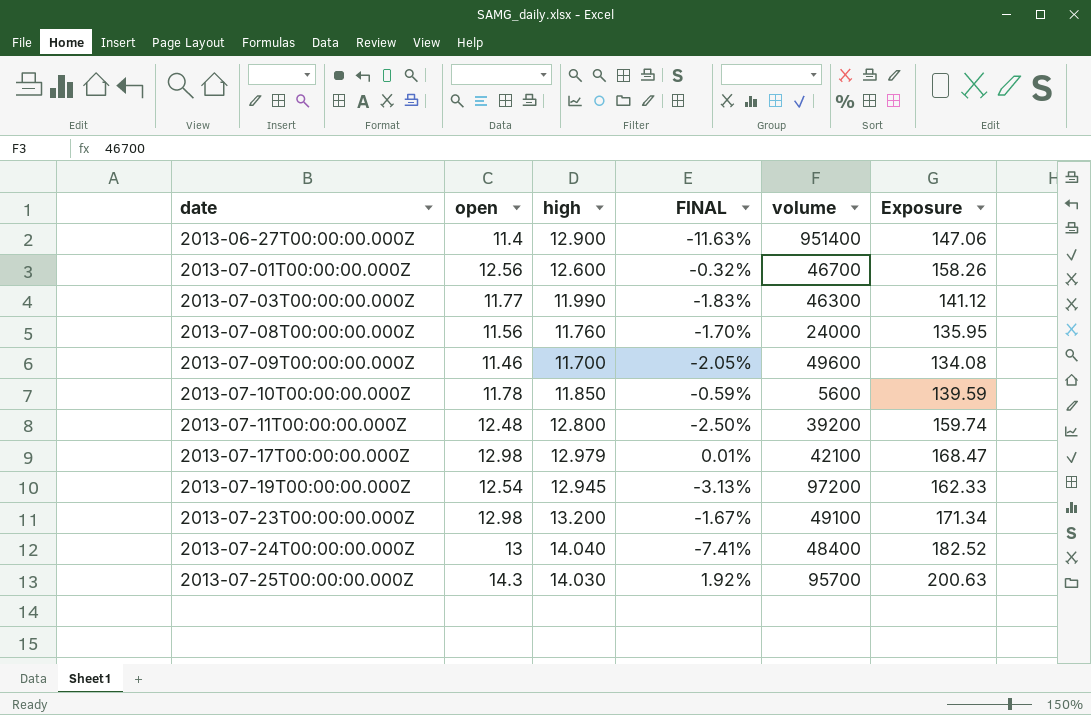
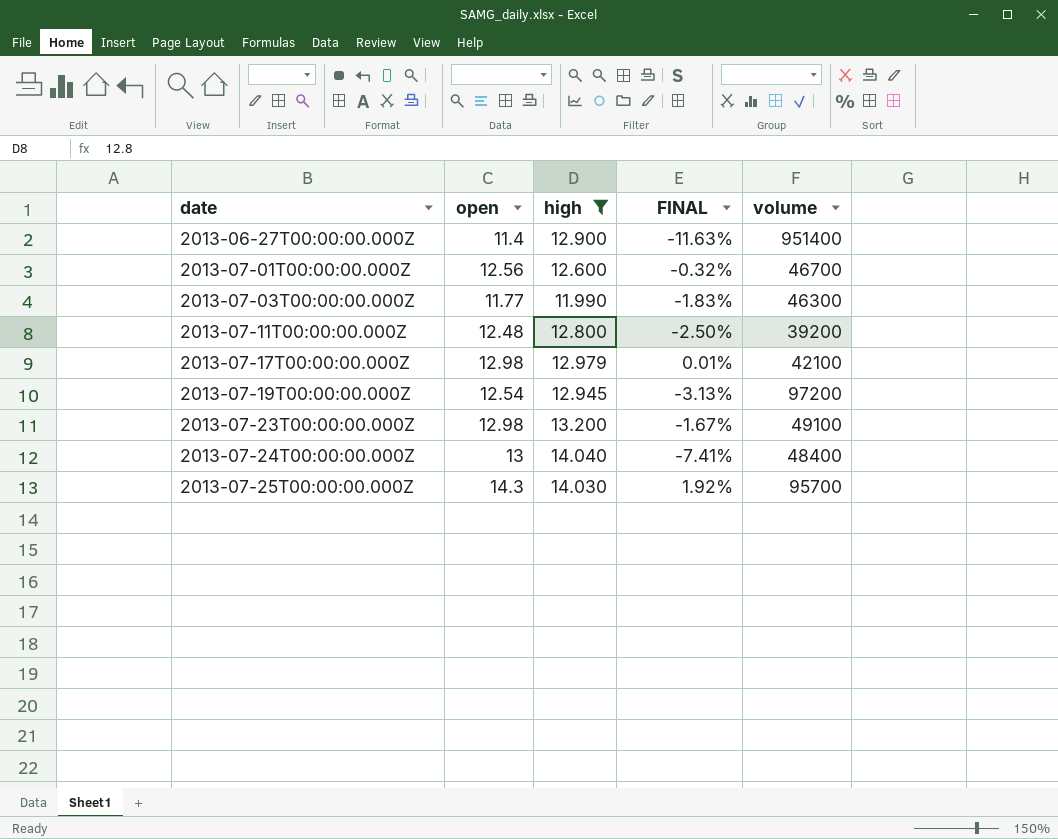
filter: none -> high >= 11.990
column Exposure | formula: [open] * [high] -> none

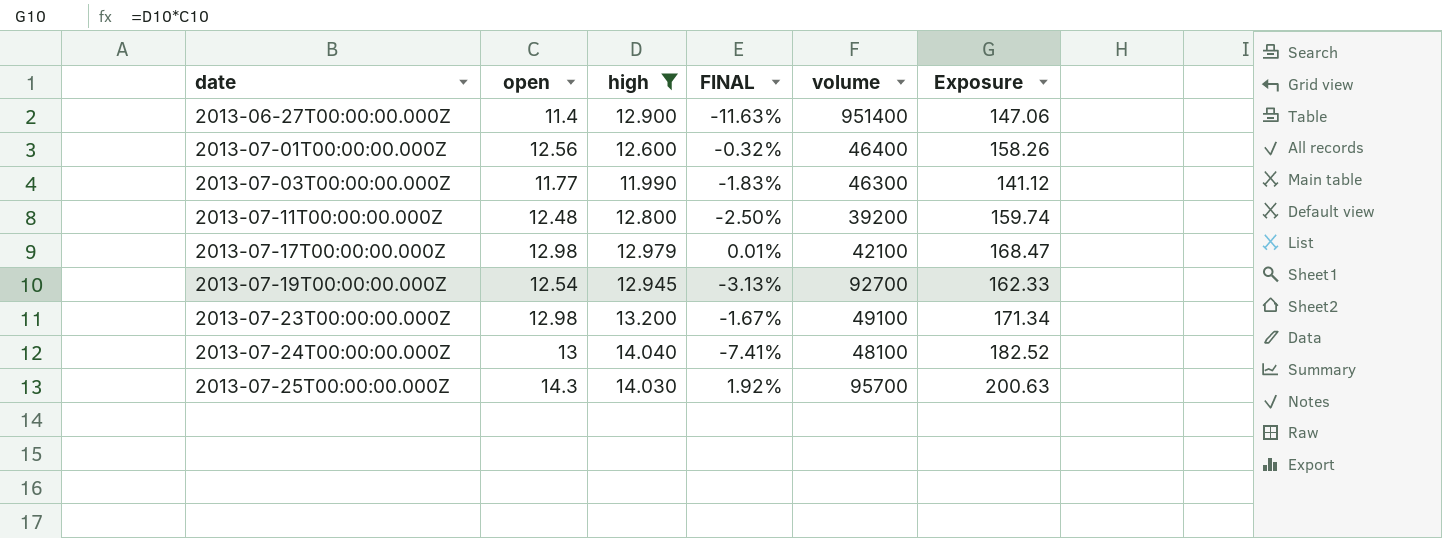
column Exposure | formula: none -> [open] * [high]
2013-07-01T00:00:00.000Z | volume: 46700 -> 46400
2013-07-19T00:00:00.000Z | volume: 97200 -> 92700
2013-07-24T00:00:00.000Z | volume: 48400 -> 48100

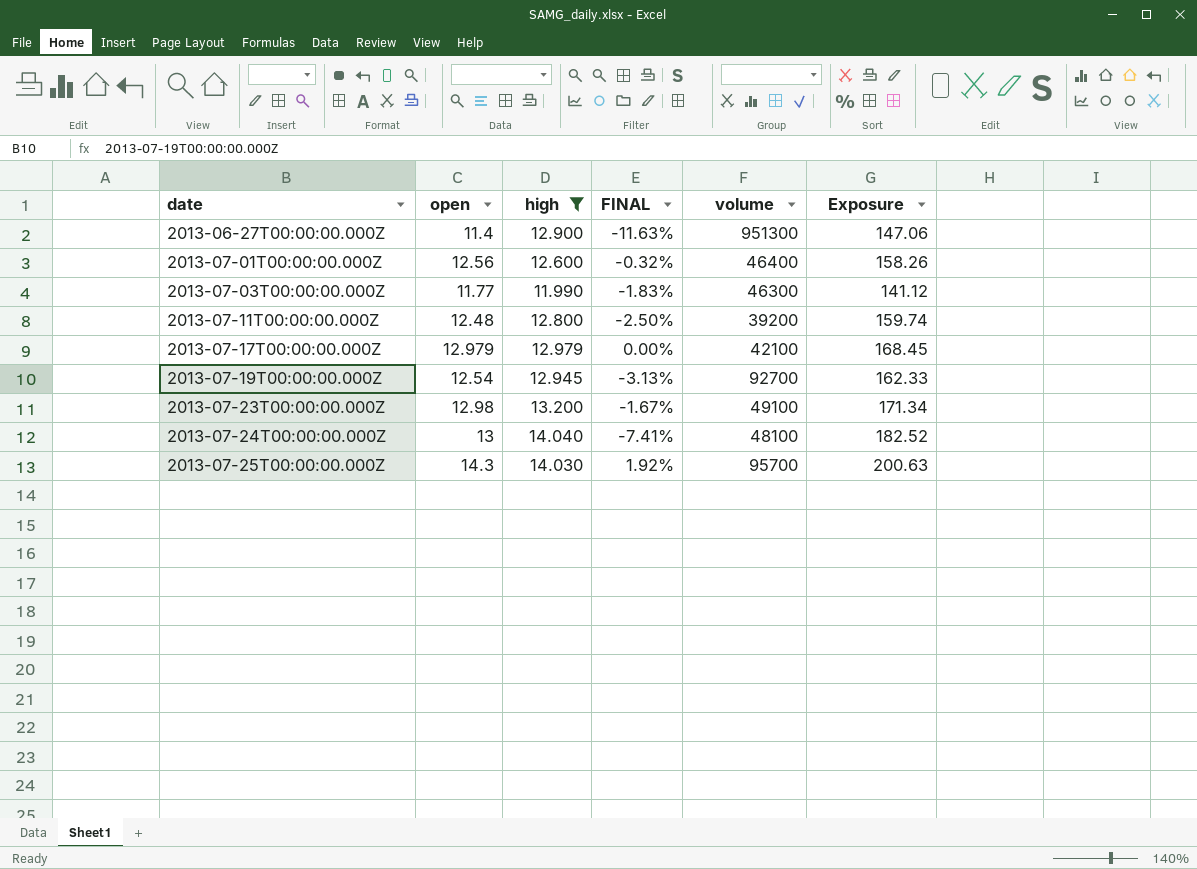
2013-06-27T00:00:00.000Z | volume: 951400 -> 951300
2013-07-17T00:00:00.000Z | open: 12.98 -> 12.979
2013-07-17T00:00:00.000Z | FINAL: 0.01% -> 0.00%
2013-07-17T00:00:00.000Z | Exposure: 168.47 -> 168.45

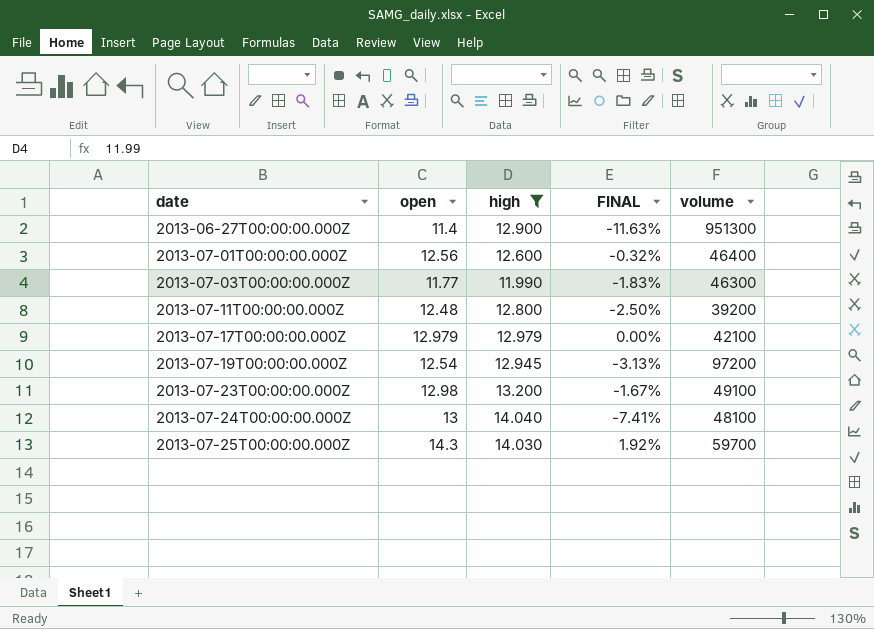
column Exposure | formula: [open] * [high] -> none
2013-07-19T00:00:00.000Z | volume: 92700 -> 97200
2013-07-25T00:00:00.000Z | volume: 95700 -> 59700

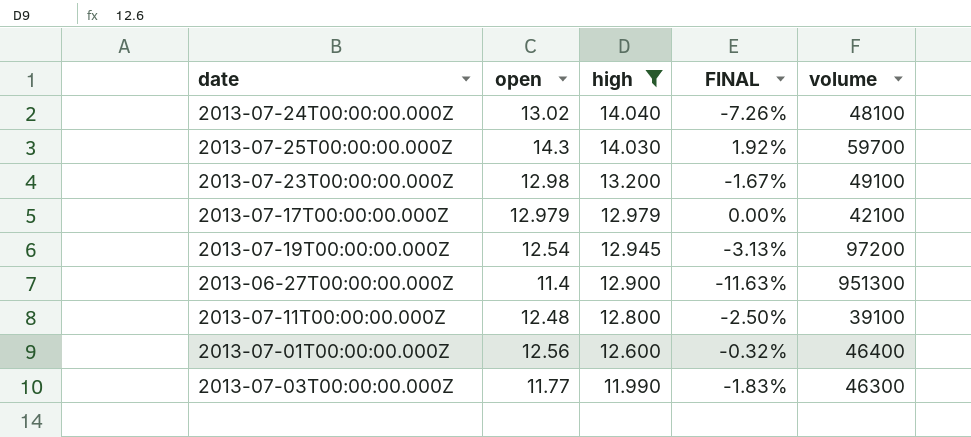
row order: date ascending -> high descending
2013-07-24T00:00:00.000Z | open: 13 -> 13.02
2013-07-24T00:00:00.000Z | FINAL: -7.41% -> -7.26%
2013-07-11T00:00:00.000Z | volume: 39200 -> 39100

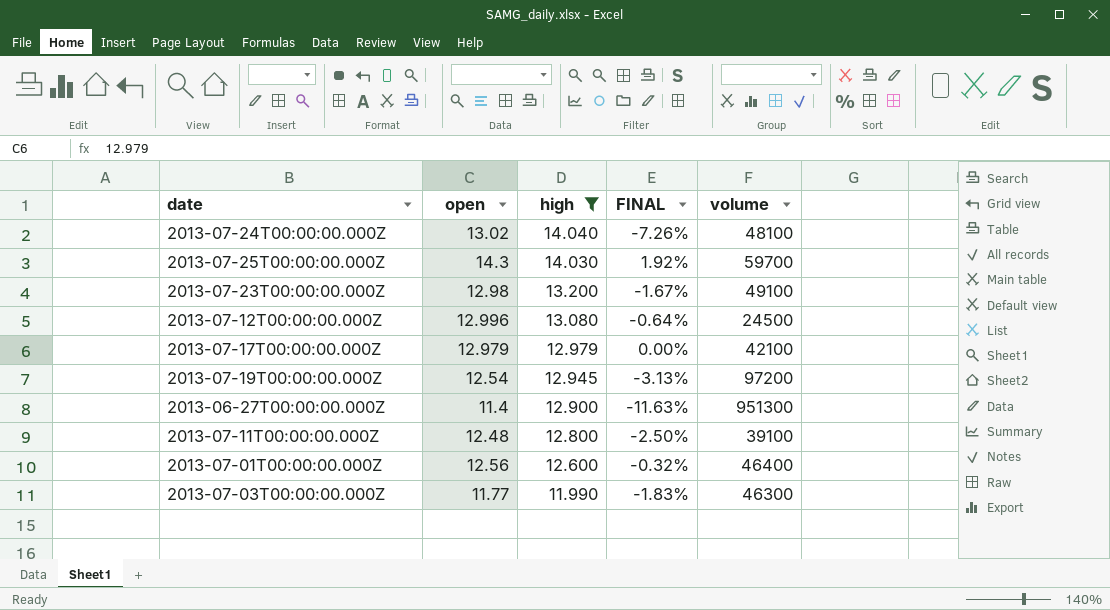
row 2013-07-12T00:00:00.000Z: none -> 12.996 | 13.080 | -0.64% | 24500

